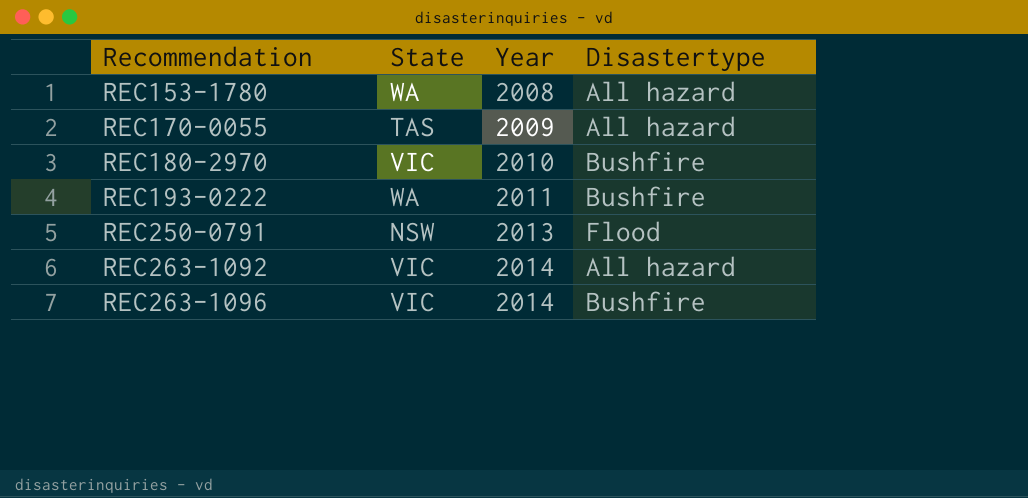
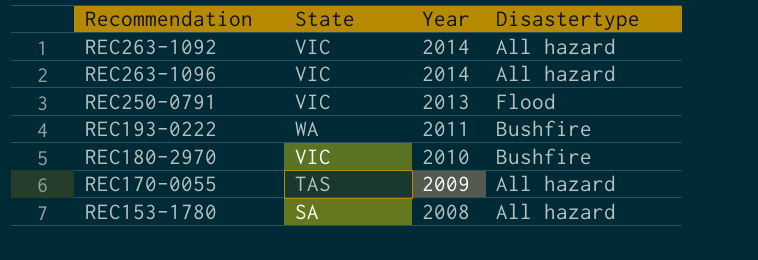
row order: Recommendation ascending -> Year descending
REC263-1096 | Disastertype: Bushfire -> All hazard
REC250-0791 | State: NSW -> VIC
REC153-1780 | State: WA -> SA

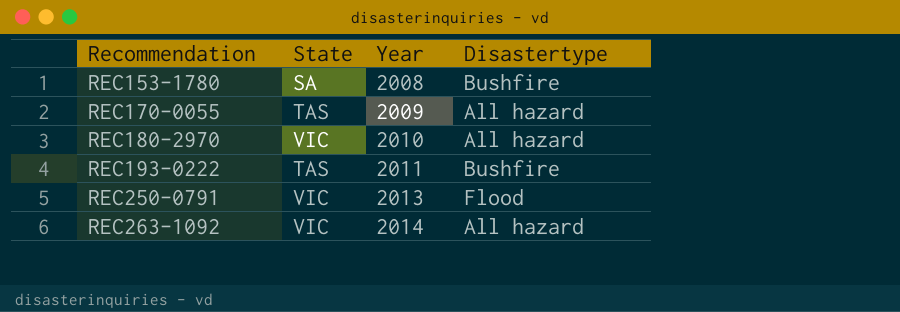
row order: Year descending -> Recommendation ascending
row REC263-1096: VIC | 2014 | All hazard -> none
REC153-1780 | Disastertype: All hazard -> Bushfire
REC180-2970 | Disastertype: Bushfire -> All hazard
REC193-0222 | State: WA -> TAS

